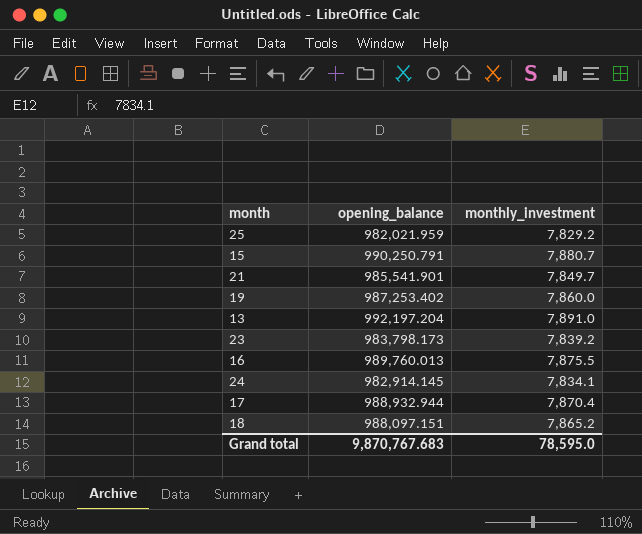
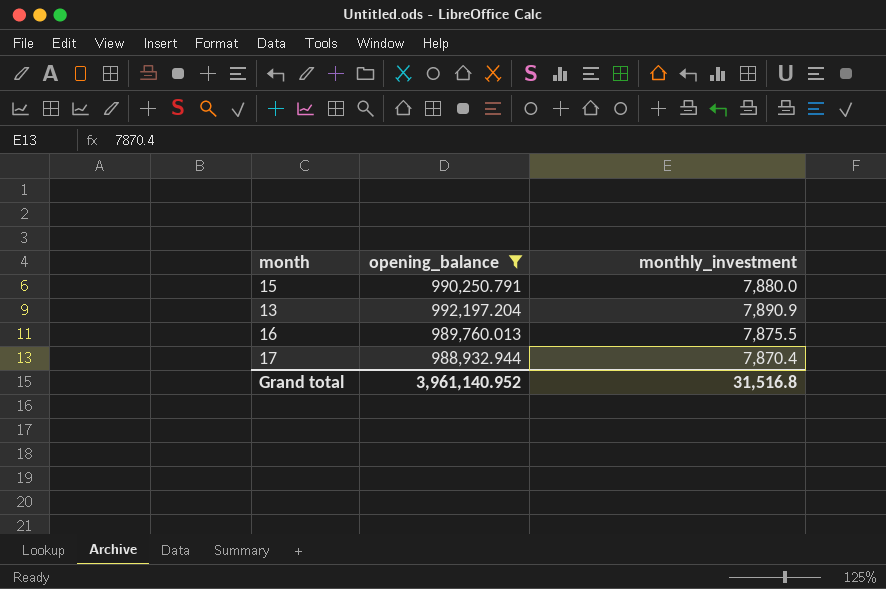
filter: none -> opening_balance >= 988,932.944
15 | monthly_investment: 7,880.7 -> 7,880.0
13 | monthly_investment: 7,891.0 -> 7,890.9
Grand total | opening_balance: 9,870,767.683 -> 3,961,140.952
Grand total | monthly_investment: 78,595.0 -> 31,516.8

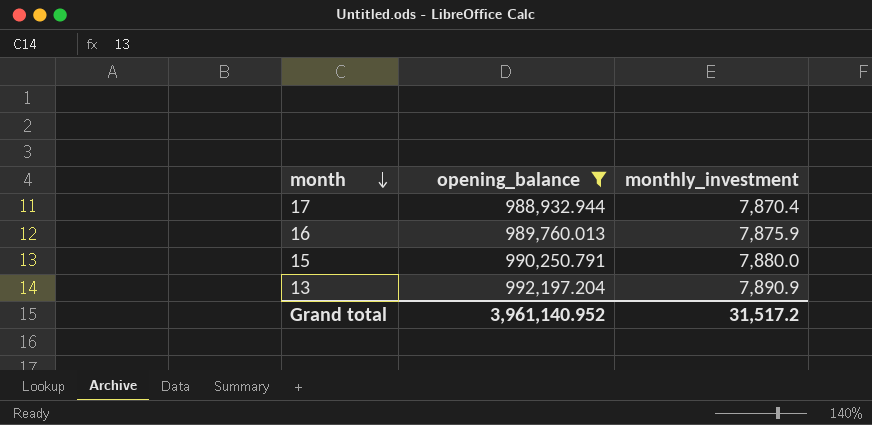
row order: none -> month descending
16 | monthly_investment: 7,875.5 -> 7,875.9
Grand total | monthly_investment: 31,516.8 -> 31,517.2

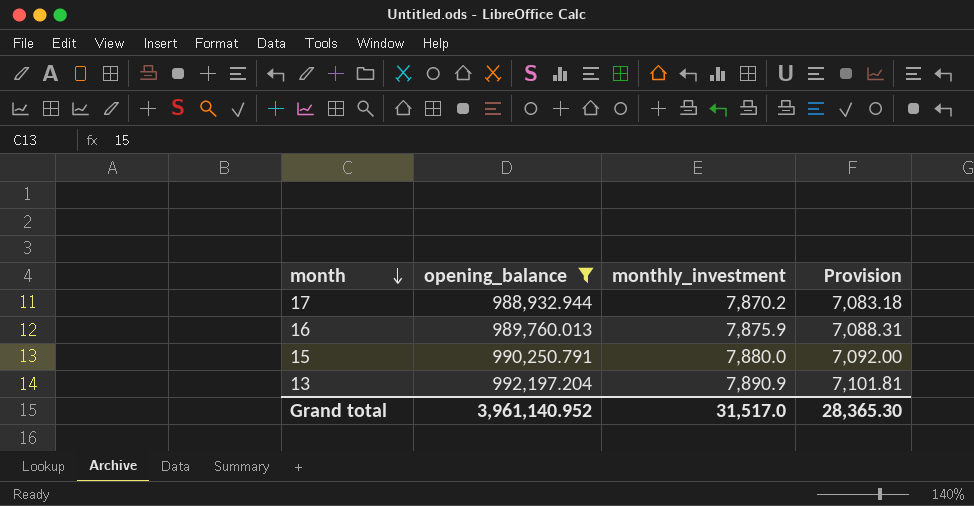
column Provision | formula: none -> [monthly_investment] * 0.9
17 | monthly_investment: 7,870.4 -> 7,870.2
Grand total | monthly_investment: 31,517.2 -> 31,517.0

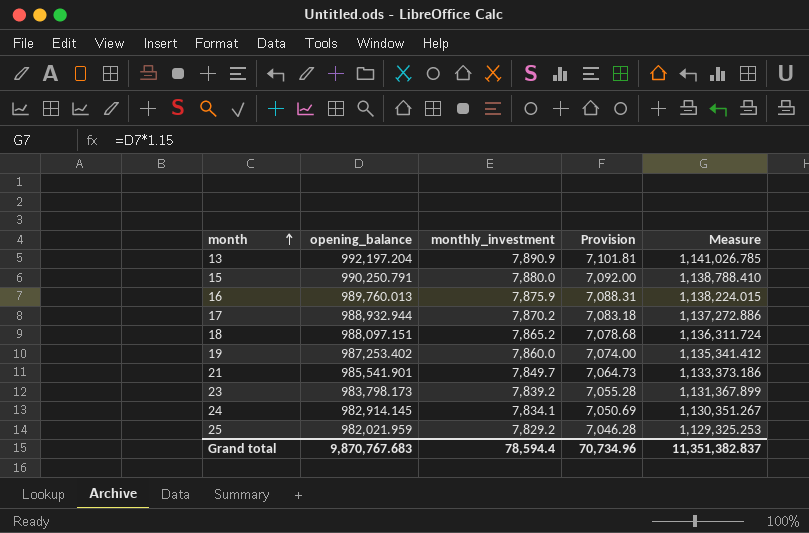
filter: opening_balance >= 988,932.944 -> none
row order: month descending -> month ascending
column Measure | formula: none -> [opening_balance] * 1.15
Grand total | opening_balance: 3,961,140.952 -> 9,870,767.683
Grand total | monthly_investment: 31,517.0 -> 78,594.4
Grand total | Provision: 28,365.30 -> 70,734.96

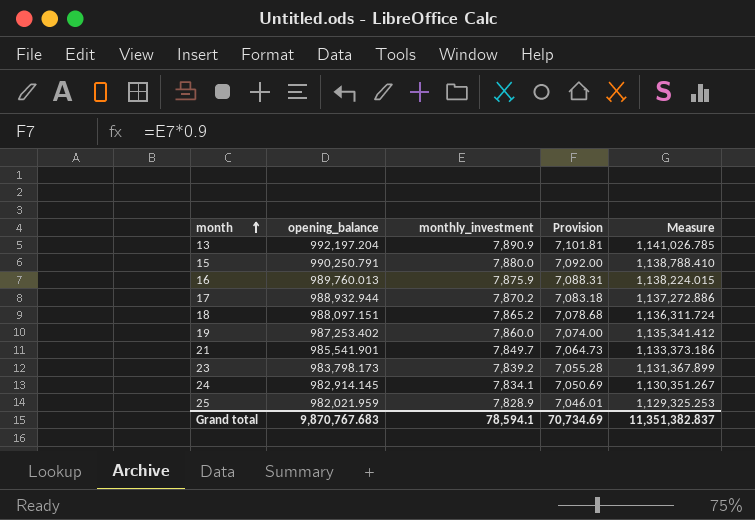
25 | monthly_investment: 7,829.2 -> 7,828.9
25 | Provision: 7,046.28 -> 7,046.01
Grand total | monthly_investment: 78,594.4 -> 78,594.1
Grand total | Provision: 70,734.96 -> 70,734.69

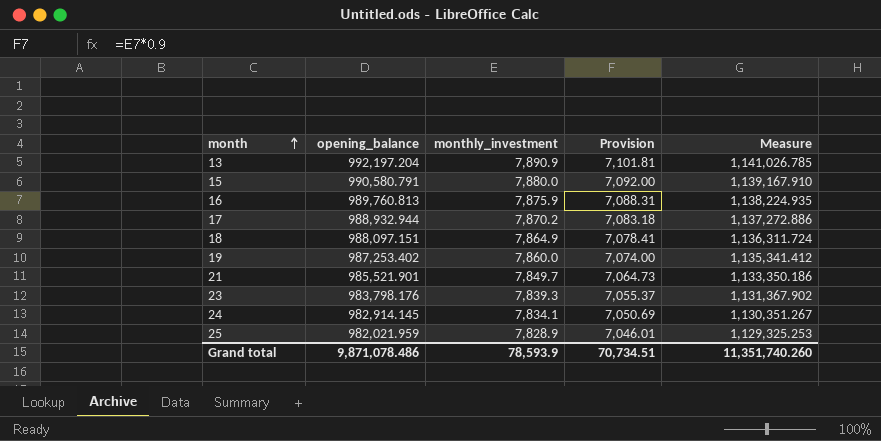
15 | opening_balance: 990,250.791 -> 990,580.791
15 | Measure: 1,138,788.410 -> 1,139,167.910
16 | opening_balance: 989,760.013 -> 989,760.813
16 | Measure: 1,138,224.015 -> 1,138,224.935
18 | monthly_investment: 7,865.2 -> 7,864.9
18 | Provision: 7,078.68 -> 7,078.41
21 | opening_balance: 985,541.901 -> 985,521.901
21 | Measure: 1,133,373.186 -> 1,133,350.186
23 | opening_balance: 983,798.173 -> 983,798.176
23 | monthly_investment: 7,839.2 -> 7,839.3
23 | Provision: 7,055.28 -> 7,055.37
23 | Measure: 1,131,367.899 -> 1,131,367.902
Grand total | opening_balance: 9,870,767.683 -> 9,871,078.486
Grand total | monthly_investment: 78,594.1 -> 78,593.9
Grand total | Provision: 70,734.69 -> 70,734.51
Grand total | Measure: 11,351,382.837 -> 11,351,740.260

